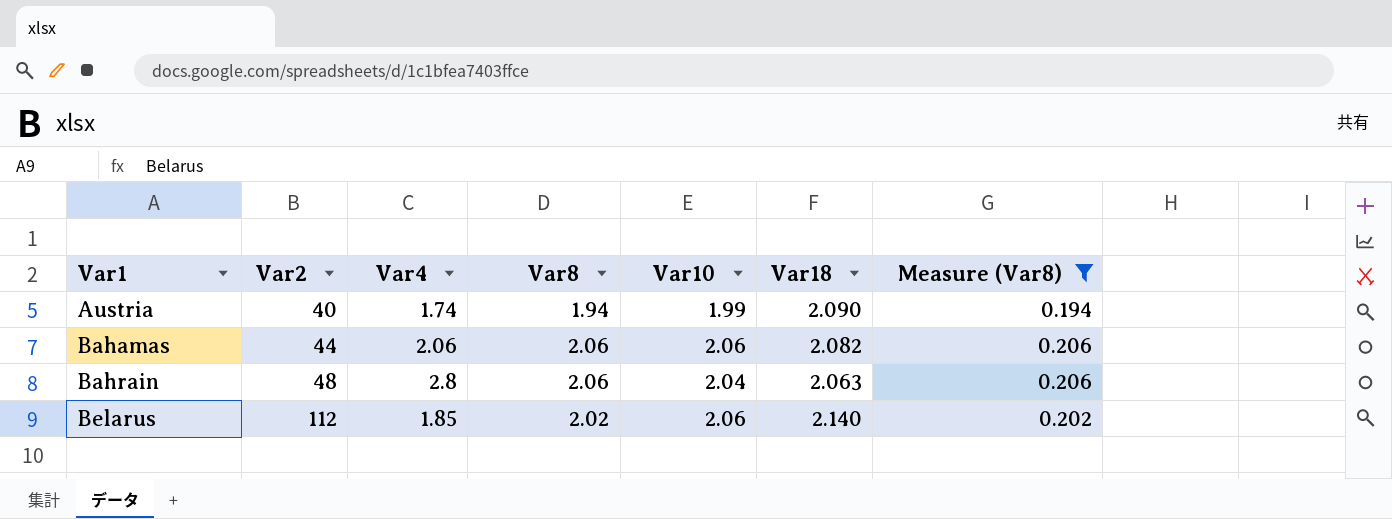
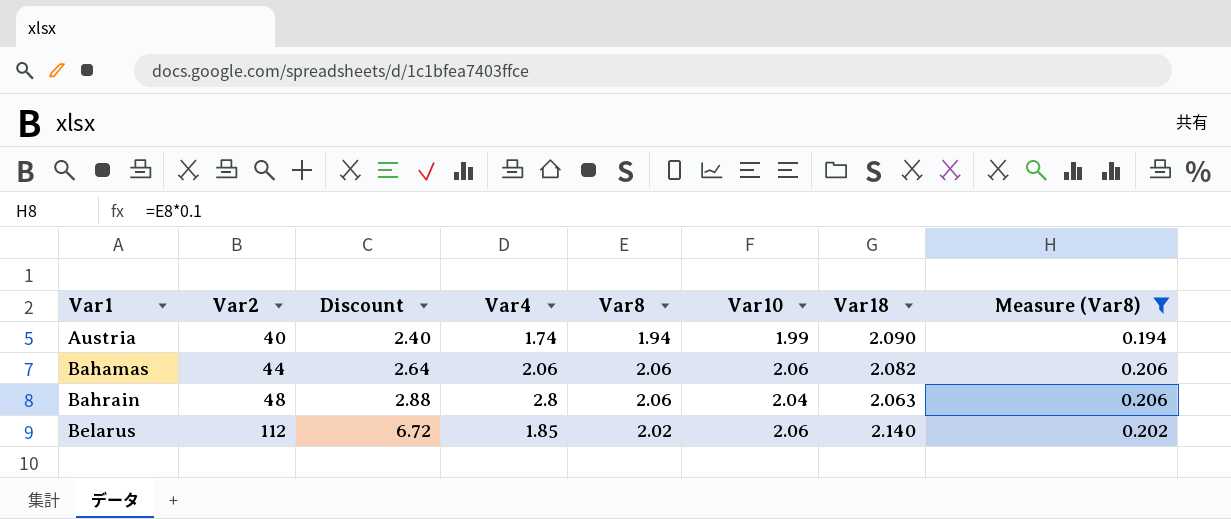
column Discount | formula: none -> [Var2] * 0.06

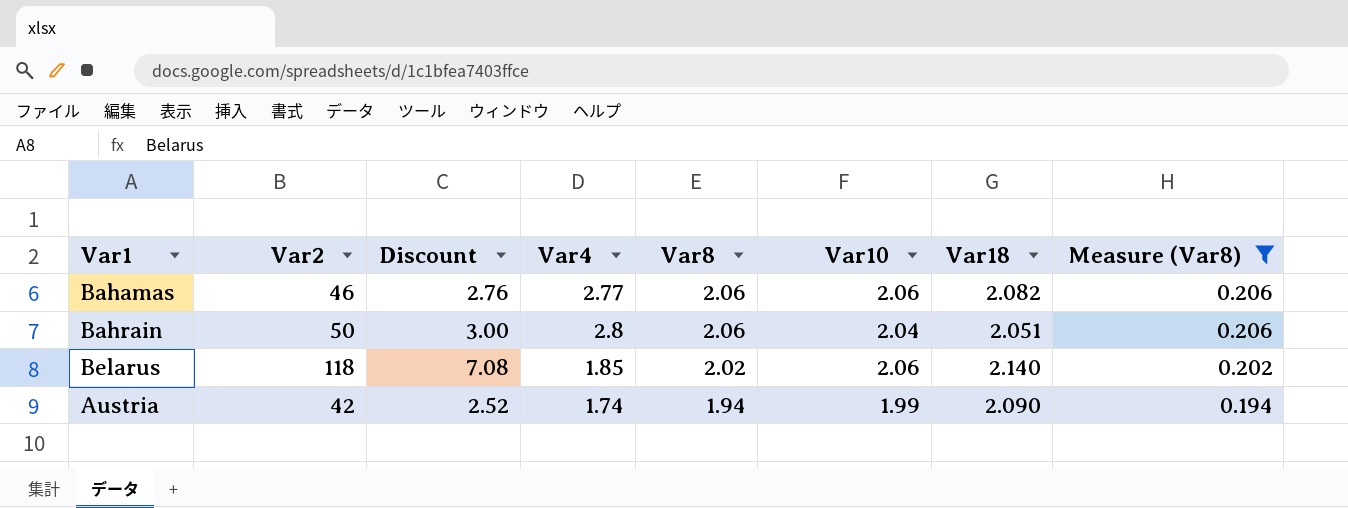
row order: Var1 ascending -> Var8 descending
Bahamas | Var2: 44 -> 46
Bahamas | Discount: 2.64 -> 2.76
Bahamas | Var4: 2.06 -> 2.77
Bahrain | Var2: 48 -> 50
Bahrain | Discount: 2.88 -> 3.00
Bahrain | Var18: 2.063 -> 2.051
Belarus | Var2: 112 -> 118
Belarus | Discount: 6.72 -> 7.08
Austria | Var2: 40 -> 42
Austria | Discount: 2.40 -> 2.52

